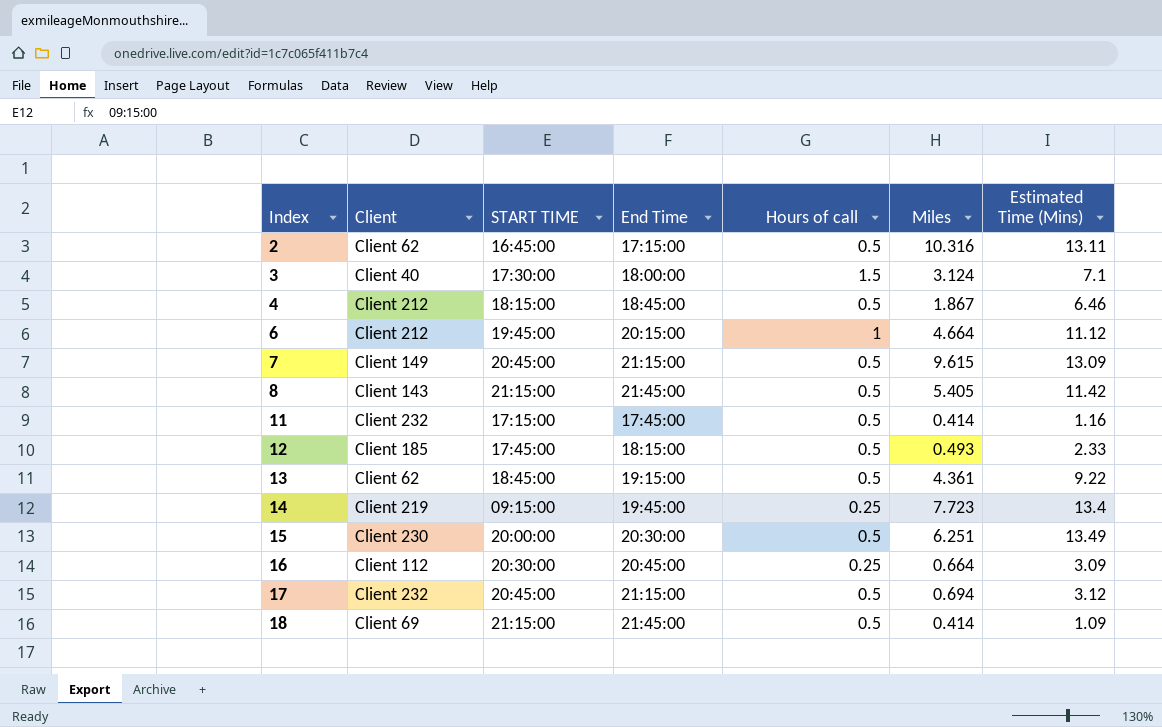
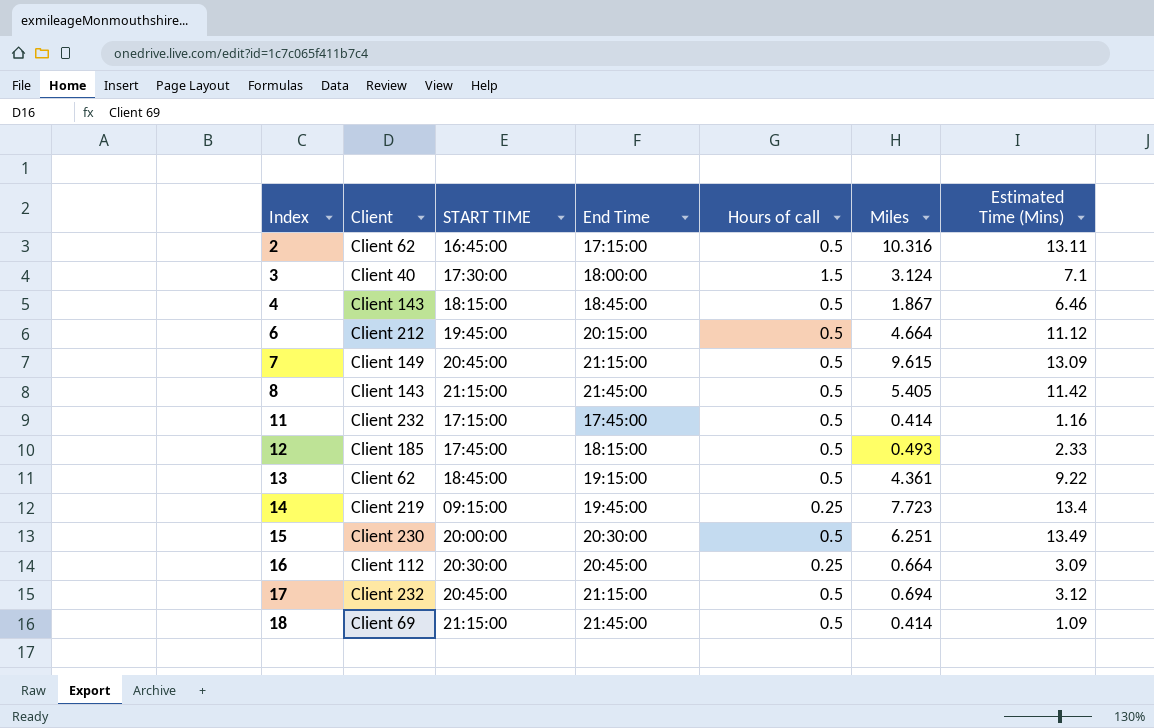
4 | Client: Client 212 -> Client 143
6 | Hours of call: 1 -> 0.5

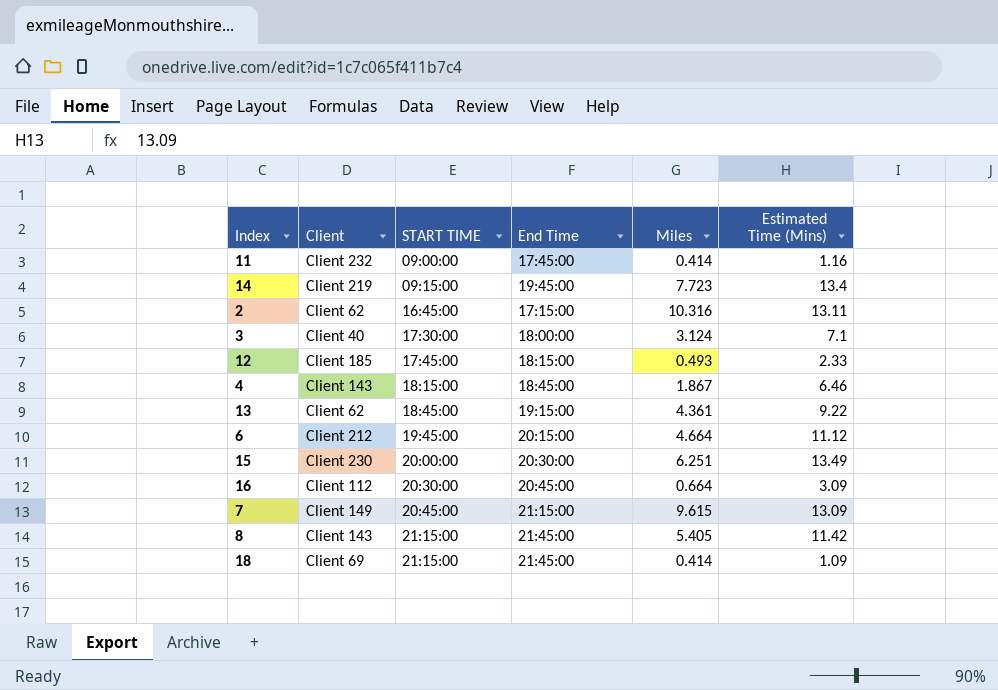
row order: Index ascending -> START TIME ascending
column Hours of call | position: 5 -> none
row 17: Client 232 | 20:45:00 | 21:15:00 | 0.5 | 0.694 | 3.12 -> none
11 | START TIME: 17:15:00 -> 09:00:00

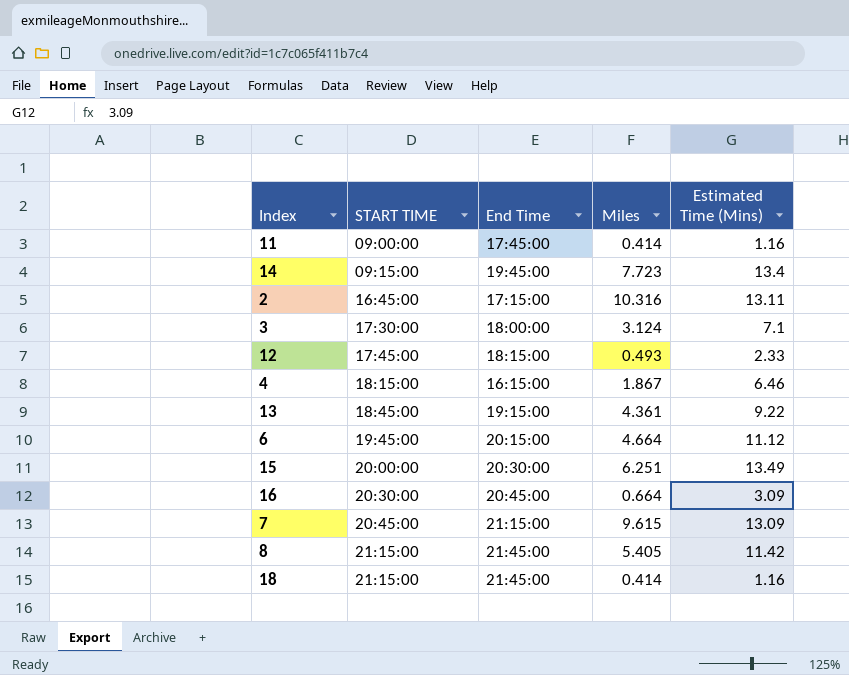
column Client | position: 2 -> none
4 | End Time: 18:45:00 -> 16:15:00
18 | Estimated Time (Mins): 1.09 -> 1.16

